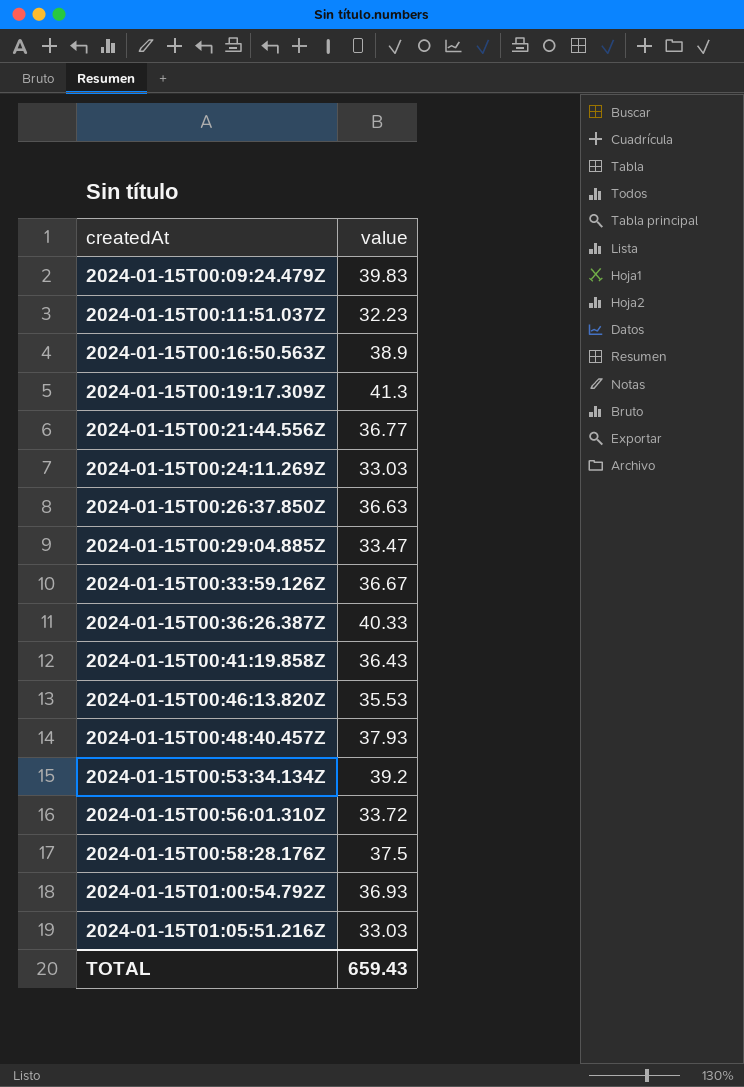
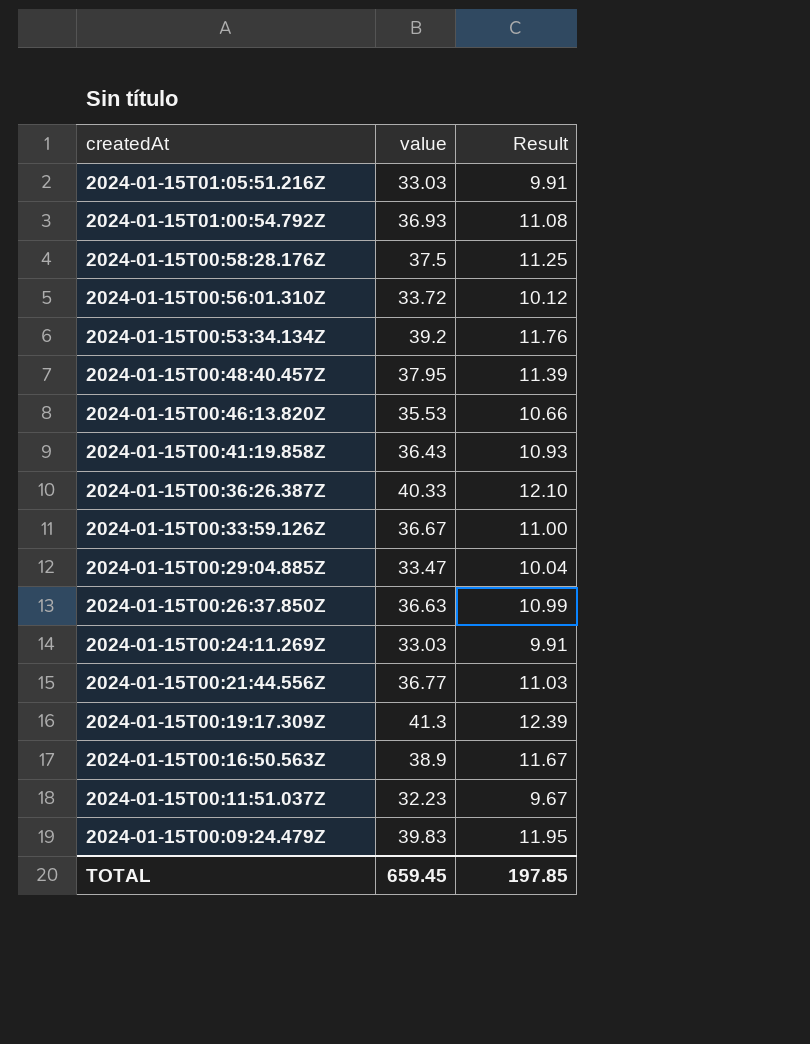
row order: createdAt ascending -> createdAt descending
column Result | formula: none -> [value] * 0.3
2024-01-15T00:48:40.457Z | value: 37.93 -> 37.95
TOTAL | value: 659.43 -> 659.45

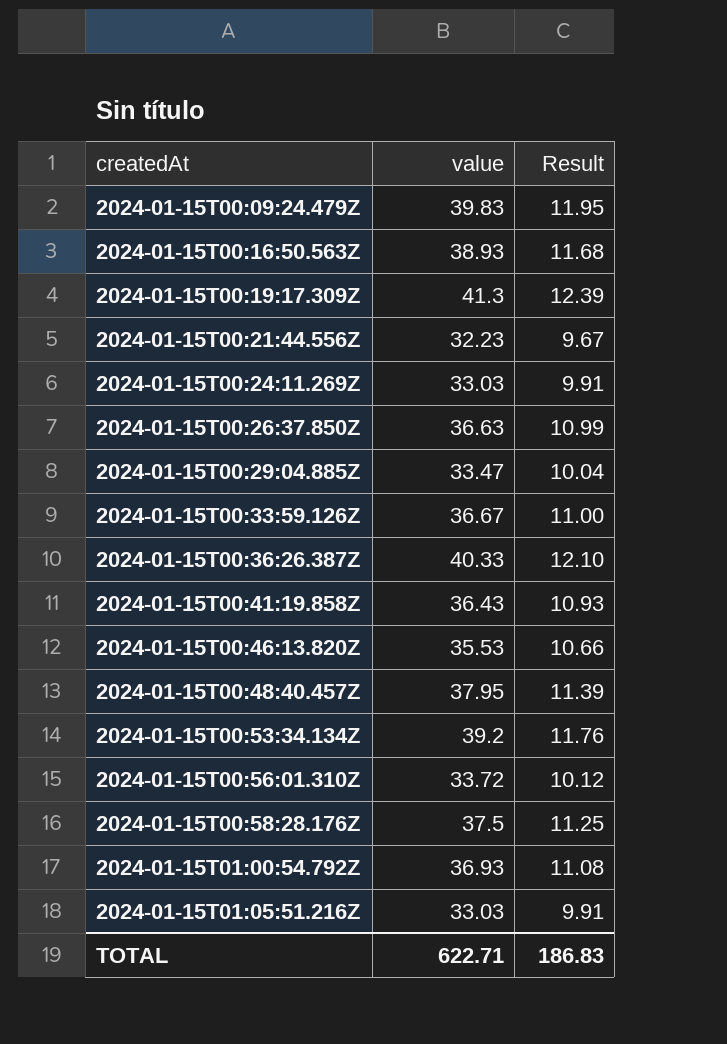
row order: createdAt descending -> createdAt ascending
row 2024-01-15T00:11:51.037Z: 32.23 | 9.67 -> none
2024-01-15T00:16:50.563Z | value: 38.9 -> 38.93
2024-01-15T00:16:50.563Z | Result: 11.67 -> 11.68
2024-01-15T00:21:44.556Z | value: 36.77 -> 32.23
2024-01-15T00:21:44.556Z | Result: 11.03 -> 9.67
TOTAL | value: 659.45 -> 622.71
TOTAL | Result: 197.85 -> 186.83

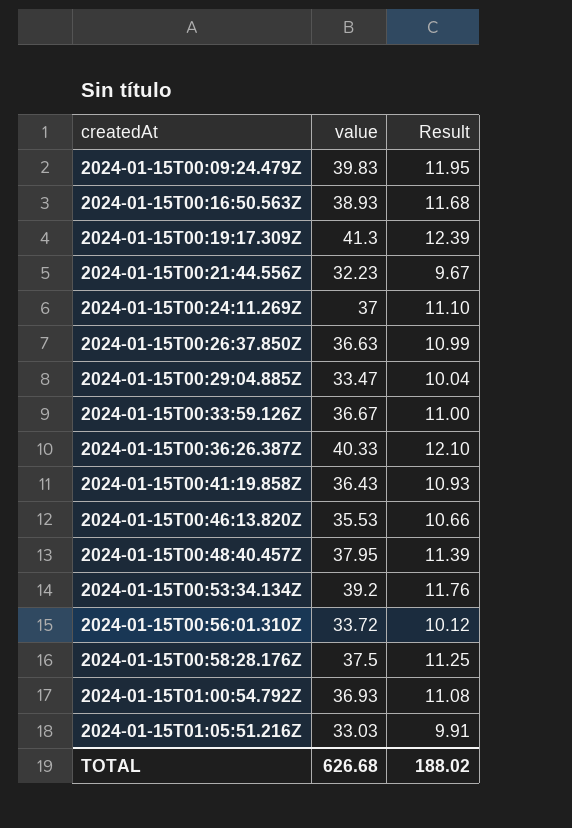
2024-01-15T00:24:11.269Z | value: 33.03 -> 37
2024-01-15T00:24:11.269Z | Result: 9.91 -> 11.10
TOTAL | value: 622.71 -> 626.68
TOTAL | Result: 186.83 -> 188.02

